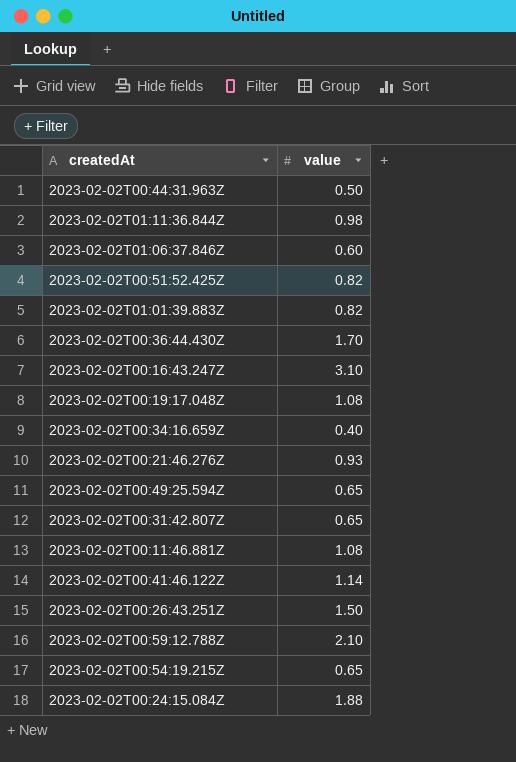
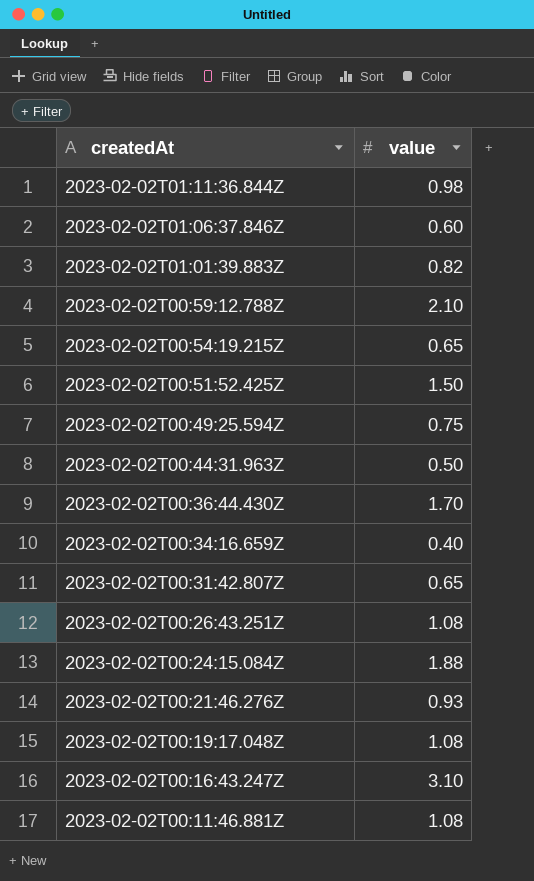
row order: none -> createdAt descending
row 2023-02-02T00:41:46.122Z: 1.14 -> none
2023-02-02T00:51:52.425Z | value: 0.82 -> 1.50
2023-02-02T00:49:25.594Z | value: 0.65 -> 0.75
2023-02-02T00:26:43.251Z | value: 1.50 -> 1.08

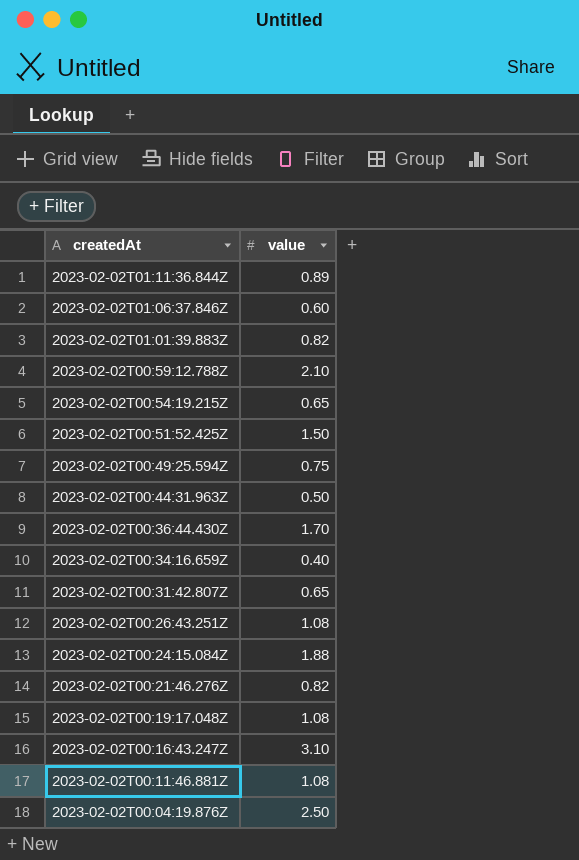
2023-02-02T01:11:36.844Z | value: 0.98 -> 0.89
2023-02-02T00:21:46.276Z | value: 0.93 -> 0.82
row 2023-02-02T00:04:19.876Z: none -> 2.50

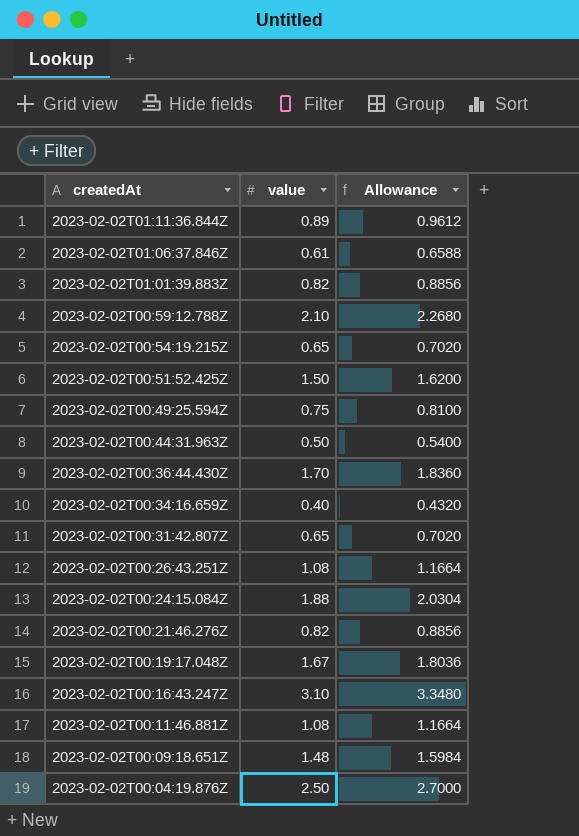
column Allowance | formula: none -> [value] * 1.08
2023-02-02T01:06:37.846Z | value: 0.60 -> 0.61
2023-02-02T00:19:17.048Z | value: 1.08 -> 1.67
row 2023-02-02T00:09:18.651Z: none -> 1.48 | 1.5984

